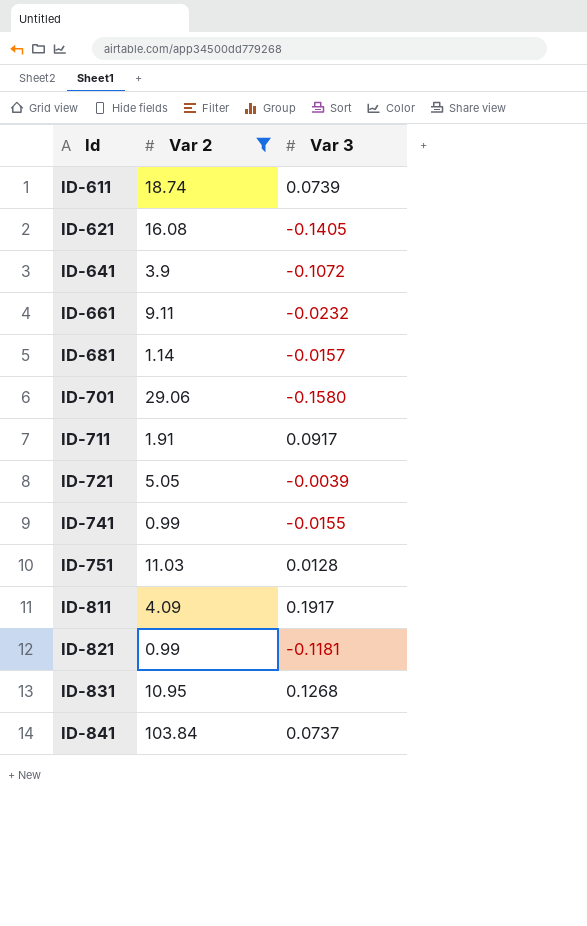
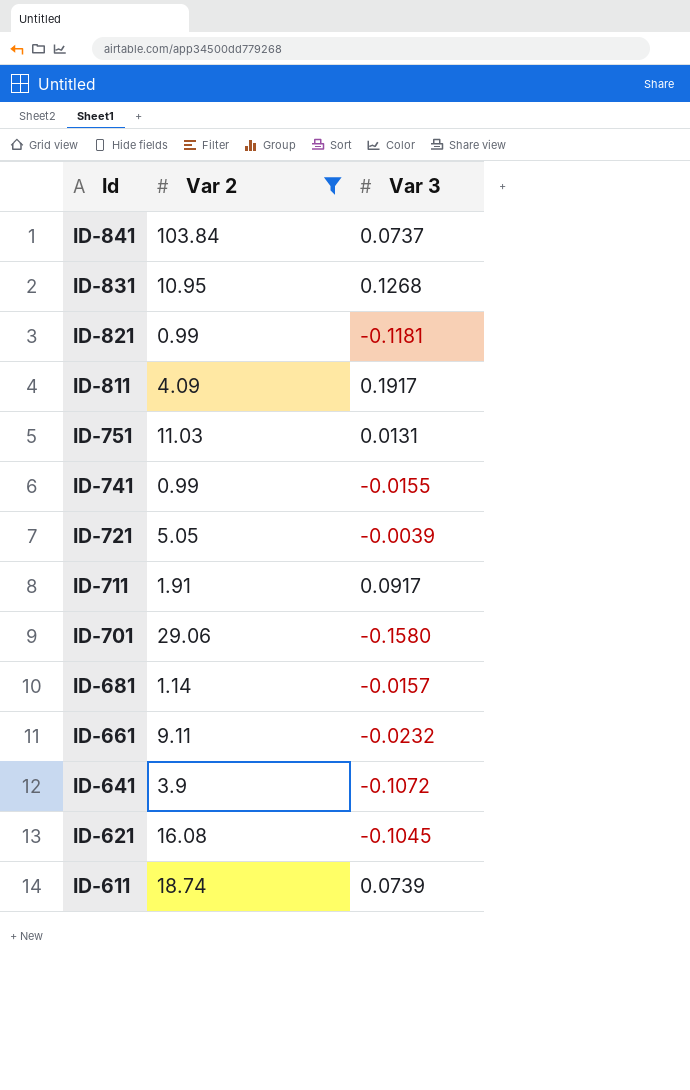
row order: Id ascending -> Id descending
ID-751 | Var 3: 0.0128 -> 0.0131
ID-621 | Var 3: -0.1405 -> -0.1045

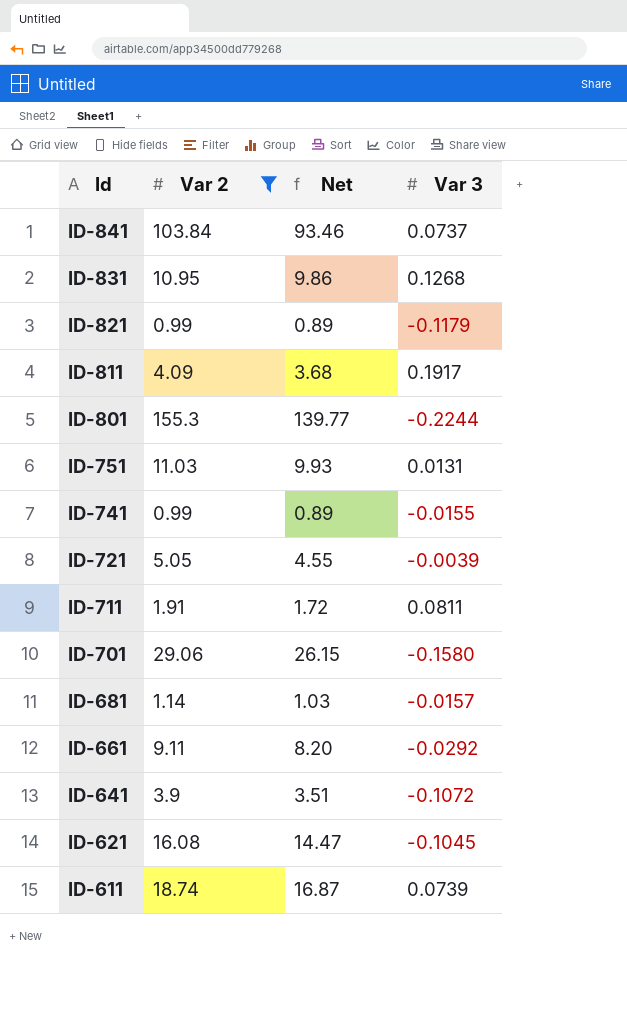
column Net | formula: none -> [Var 2] * 0.9
ID-821 | Var 3: -0.1181 -> -0.1179
row ID-801: none -> 155.3 | 139.77 | -0.2244
ID-711 | Var 3: 0.0917 -> 0.0811
ID-661 | Var 3: -0.0232 -> -0.0292

